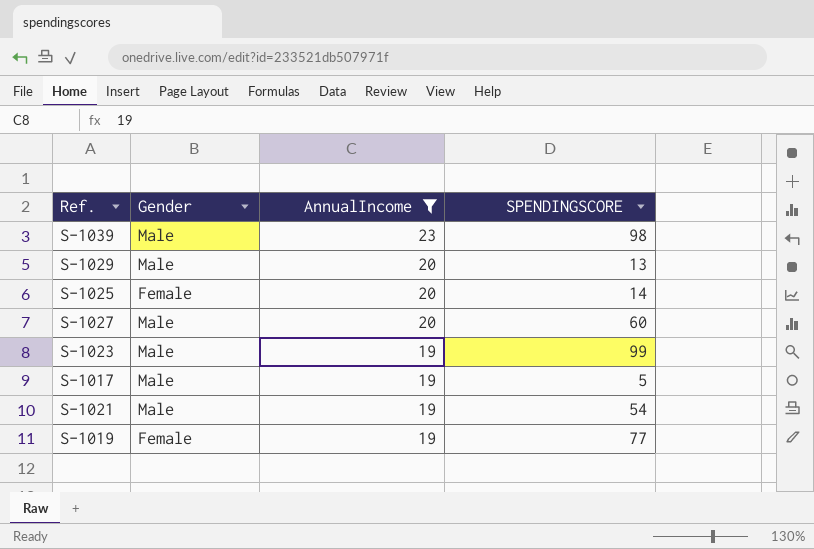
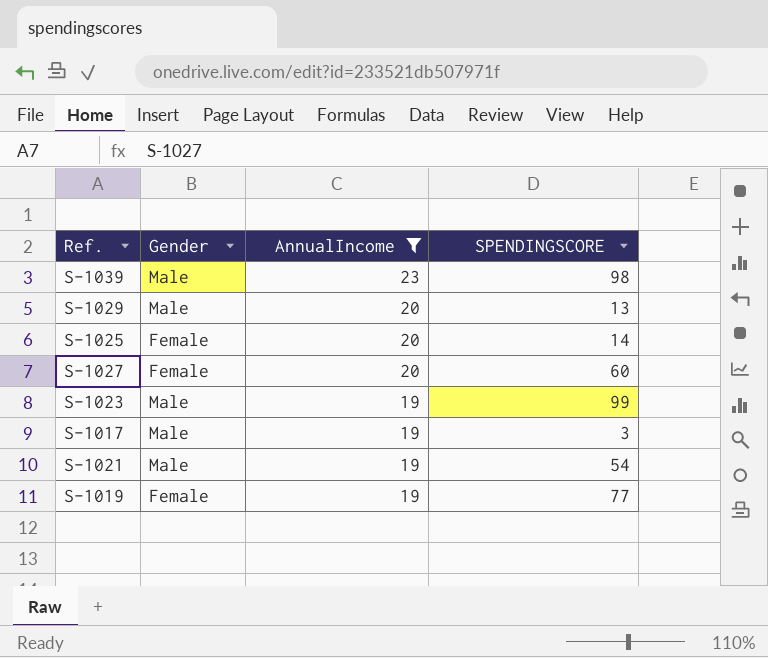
S-1027 | Gender: Male -> Female
S-1017 | SPENDINGSCORE: 5 -> 3

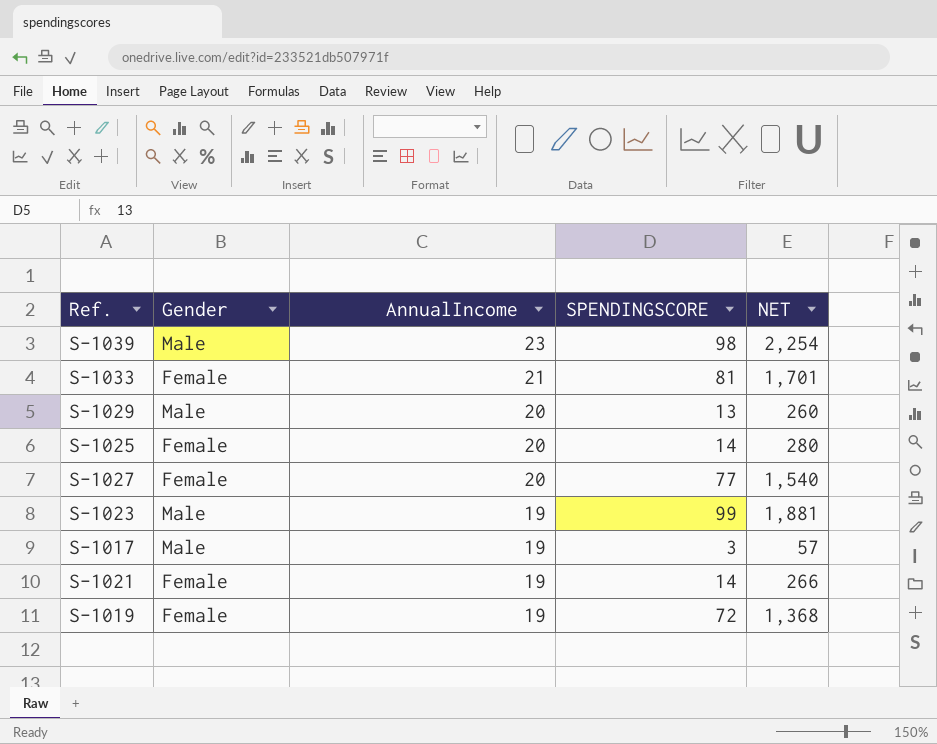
filter: AnnualIncome != 21 -> none
column NET | formula: none -> [AnnualIncome] * [SPENDINGSCORE]
S-1027 | SPENDINGSCORE: 60 -> 77
S-1021 | Gender: Male -> Female
S-1021 | SPENDINGSCORE: 54 -> 14
S-1019 | SPENDINGSCORE: 77 -> 72

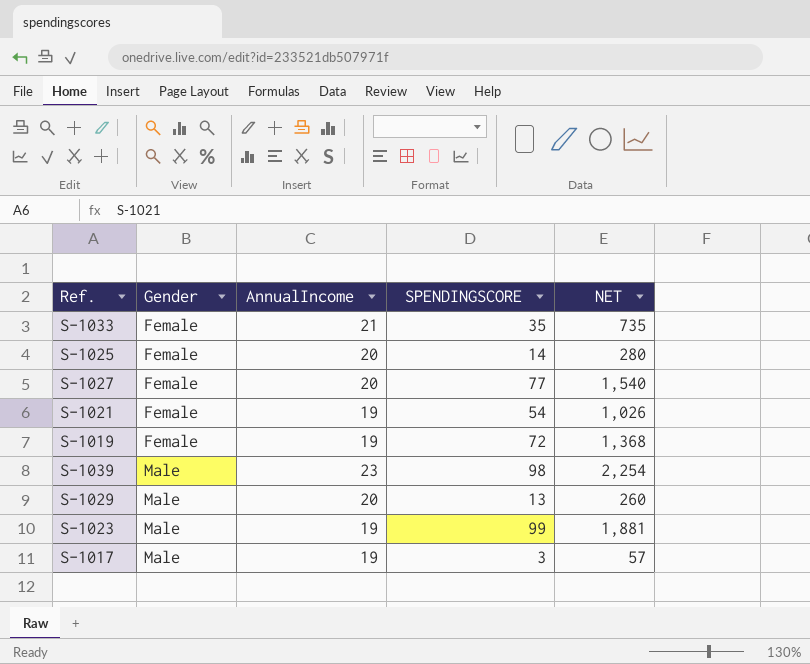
row order: AnnualIncome descending -> Gender ascending
S-1033 | SPENDINGSCORE: 81 -> 35
S-1033 | NET: 1,701 -> 735
S-1021 | SPENDINGSCORE: 14 -> 54
S-1021 | NET: 266 -> 1,026

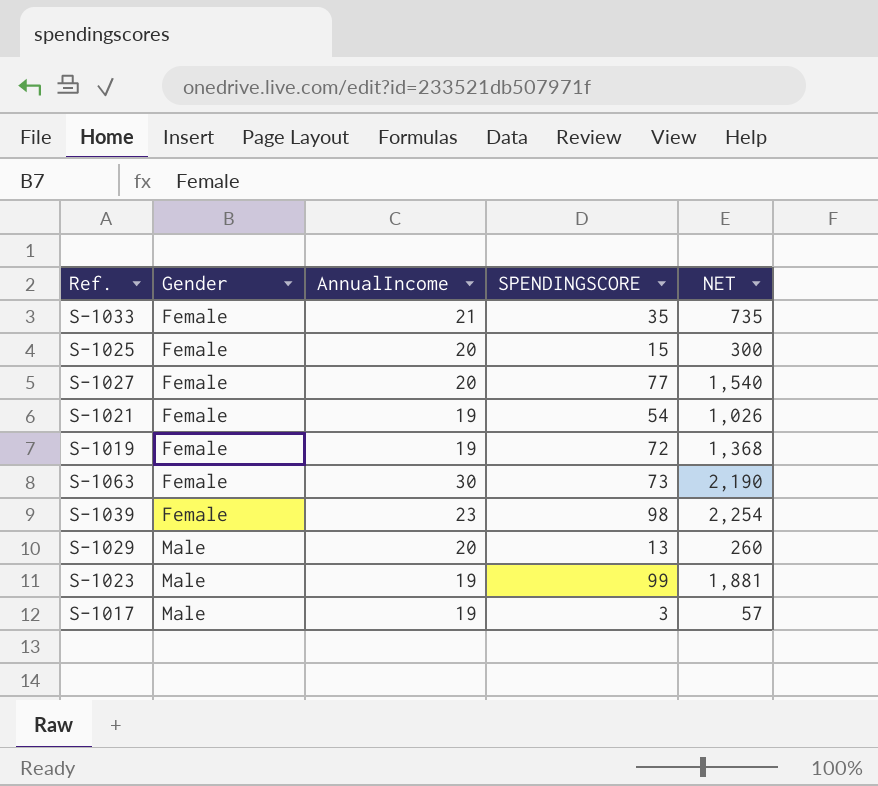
S-1025 | SPENDINGSCORE: 14 -> 15
S-1025 | NET: 280 -> 300
row S-1063: none -> Female | 30 | 73 | 2,190
S-1039 | Gender: Male -> Female

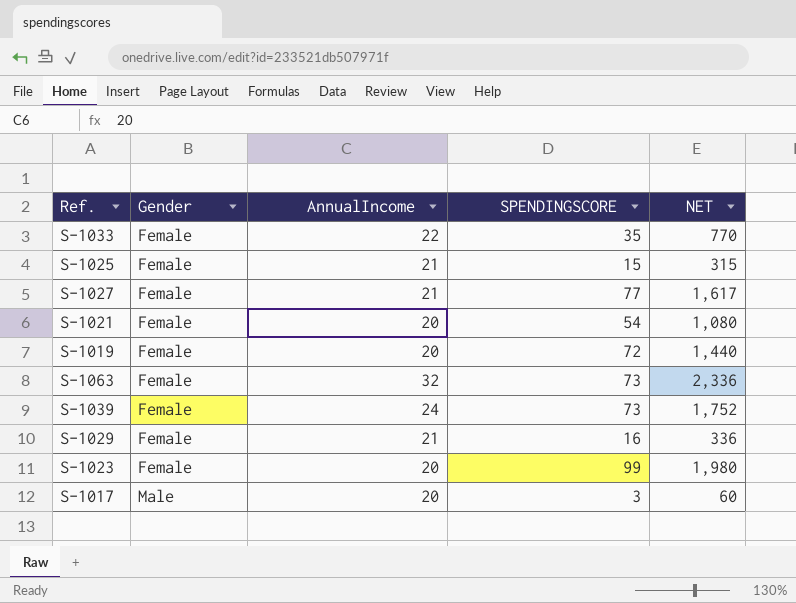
S-1033 | AnnualIncome: 21 -> 22
S-1033 | NET: 735 -> 770
S-1025 | AnnualIncome: 20 -> 21
S-1025 | NET: 300 -> 315
S-1027 | AnnualIncome: 20 -> 21
S-1027 | NET: 1,540 -> 1,617
S-1021 | AnnualIncome: 19 -> 20
S-1021 | NET: 1,026 -> 1,080
S-1019 | AnnualIncome: 19 -> 20
S-1019 | NET: 1,368 -> 1,440
S-1063 | AnnualIncome: 30 -> 32
S-1063 | NET: 2,190 -> 2,336
S-1039 | AnnualIncome: 23 -> 24
S-1039 | SPENDINGSCORE: 98 -> 73
S-1039 | NET: 2,254 -> 1,752
S-1029 | Gender: Male -> Female
S-1029 | AnnualIncome: 20 -> 21
S-1029 | SPENDINGSCORE: 13 -> 16
S-1029 | NET: 260 -> 336
S-1023 | Gender: Male -> Female
S-1023 | AnnualIncome: 19 -> 20
S-1023 | NET: 1,881 -> 1,980
S-1017 | AnnualIncome: 19 -> 20
S-1017 | NET: 57 -> 60

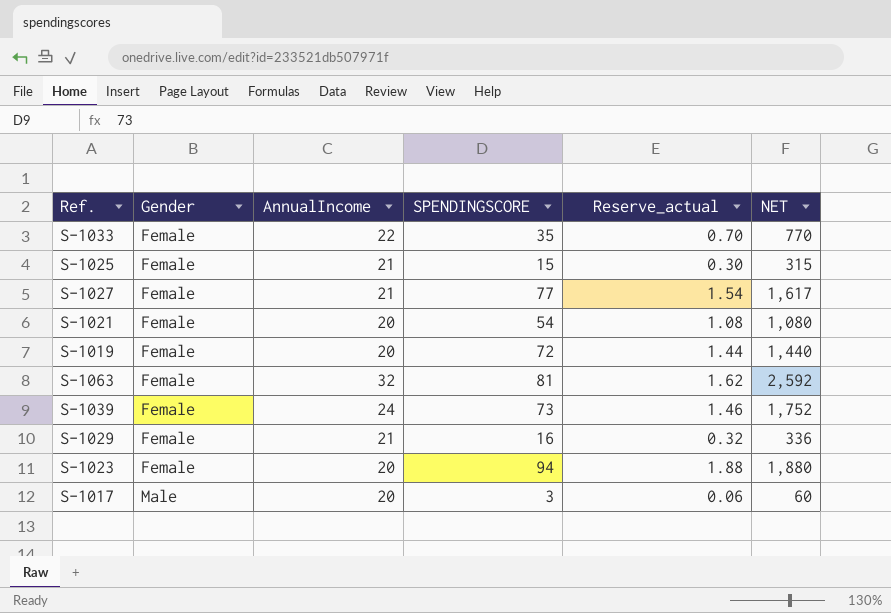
column Reserve_actual | formula: none -> [SPENDINGSCORE] * 0.02
S-1063 | SPENDINGSCORE: 73 -> 81
S-1063 | NET: 2,336 -> 2,592
S-1023 | SPENDINGSCORE: 99 -> 94
S-1023 | NET: 1,980 -> 1,880

